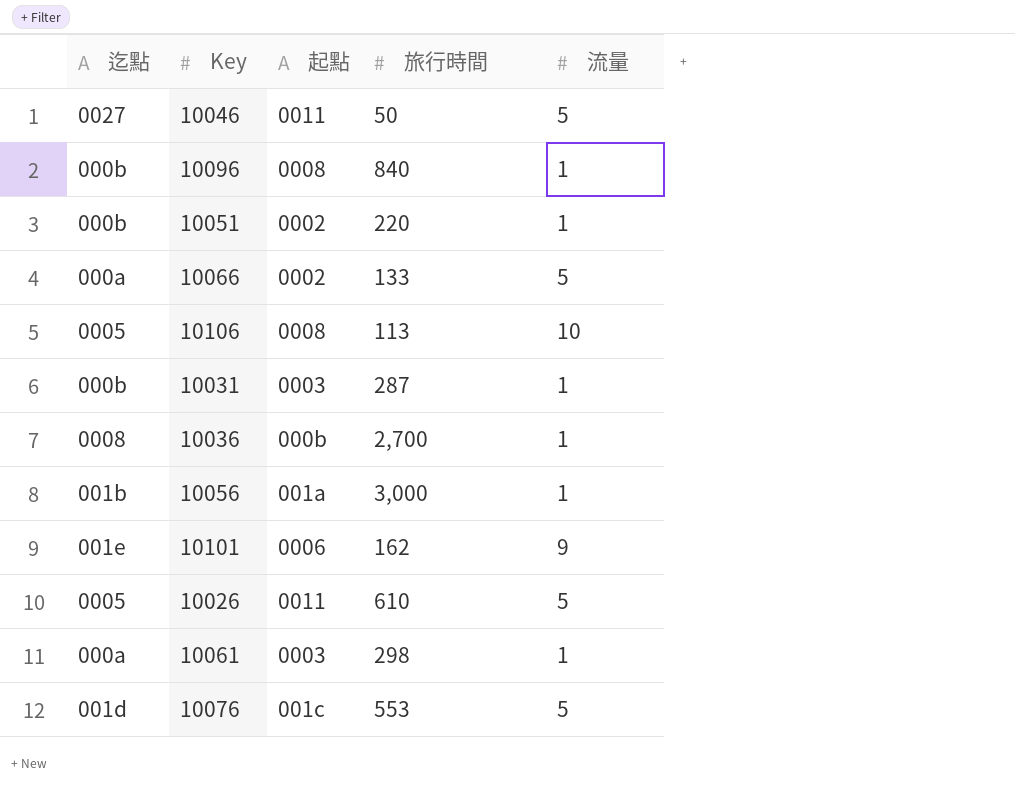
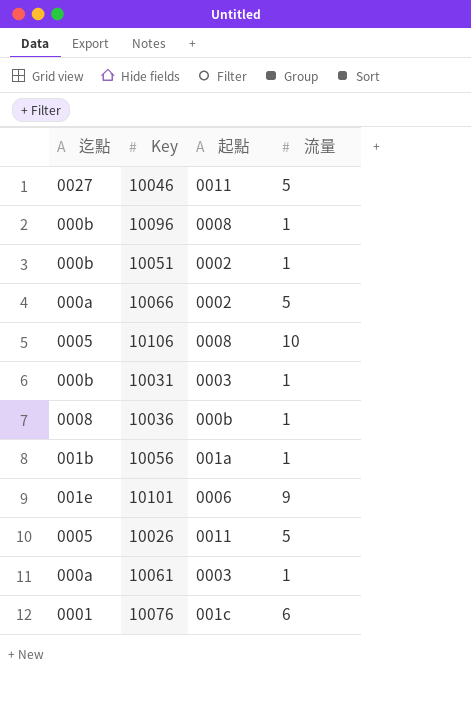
column 旅行時間 | position: 4 -> none
10076 | 迄點: 001d -> 0001
10076 | 流量: 5 -> 6

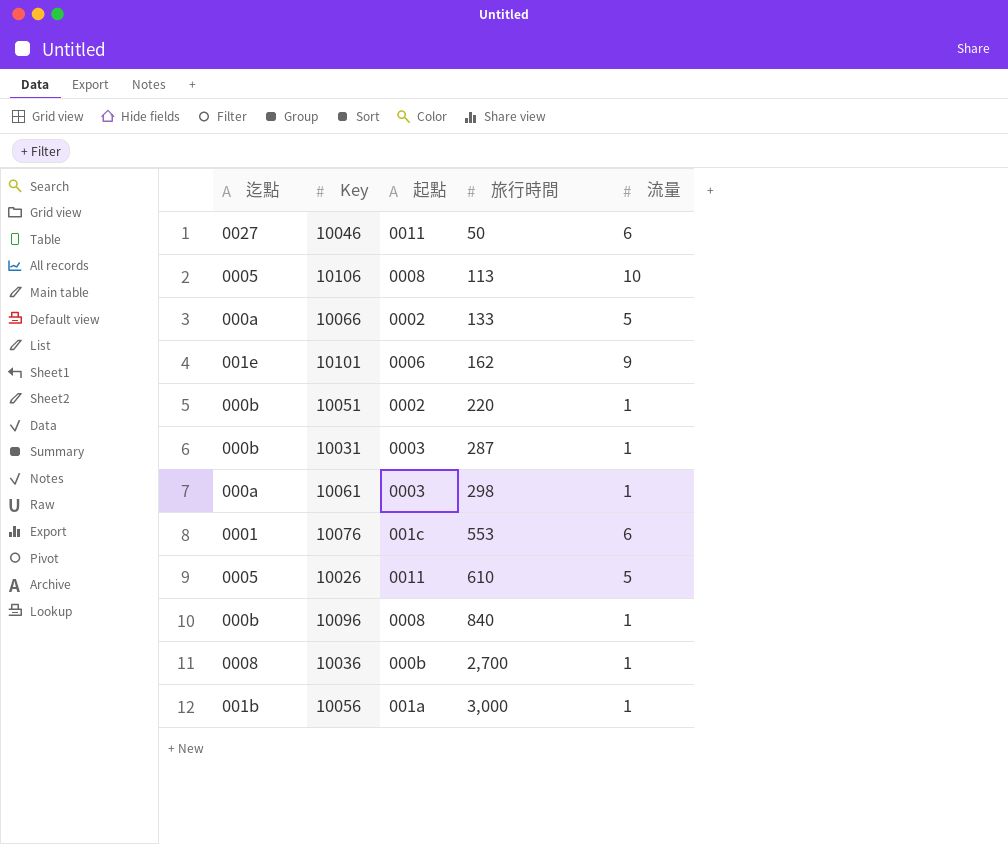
row order: none -> 旅行時間 ascending
column 旅行時間 | position: none -> 4
10046 | 流量: 5 -> 6

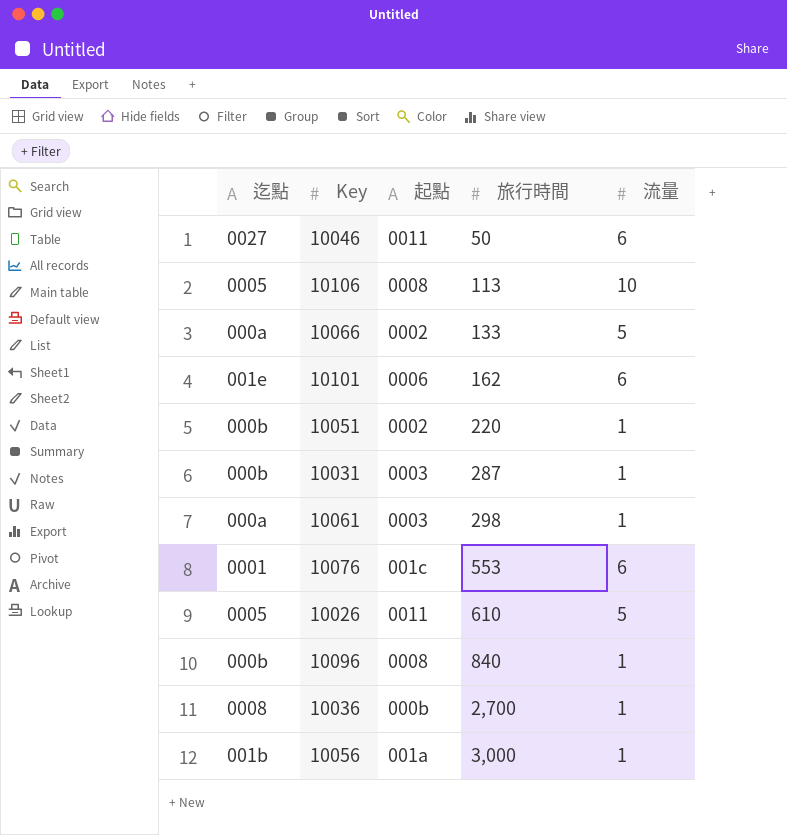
10101 | 流量: 9 -> 6

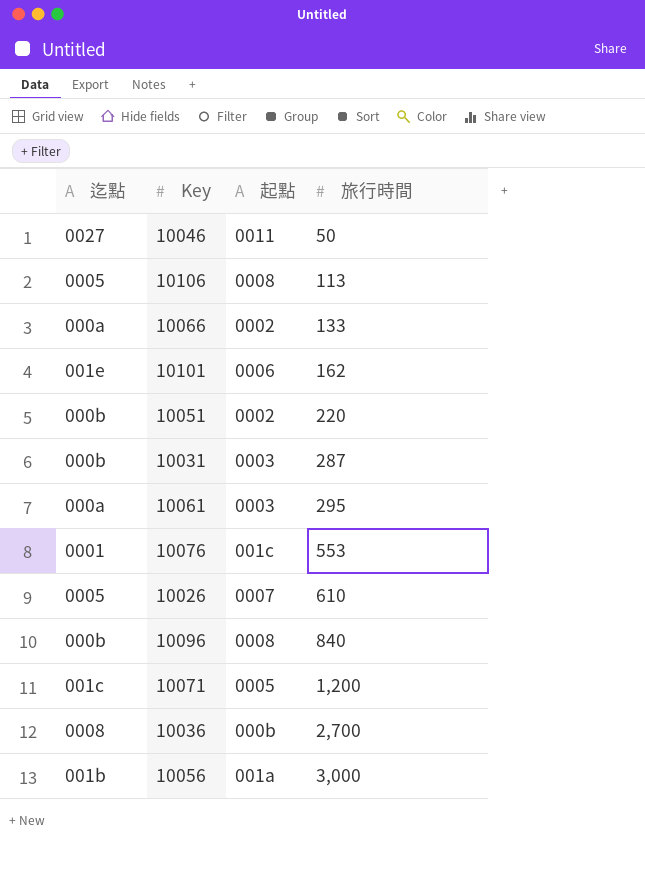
column 流量 | position: 5 -> none
10061 | 旅行時間: 298 -> 295
10026 | 起點: 0011 -> 0007
row 10071: none -> 001c | 0005 | 1,200

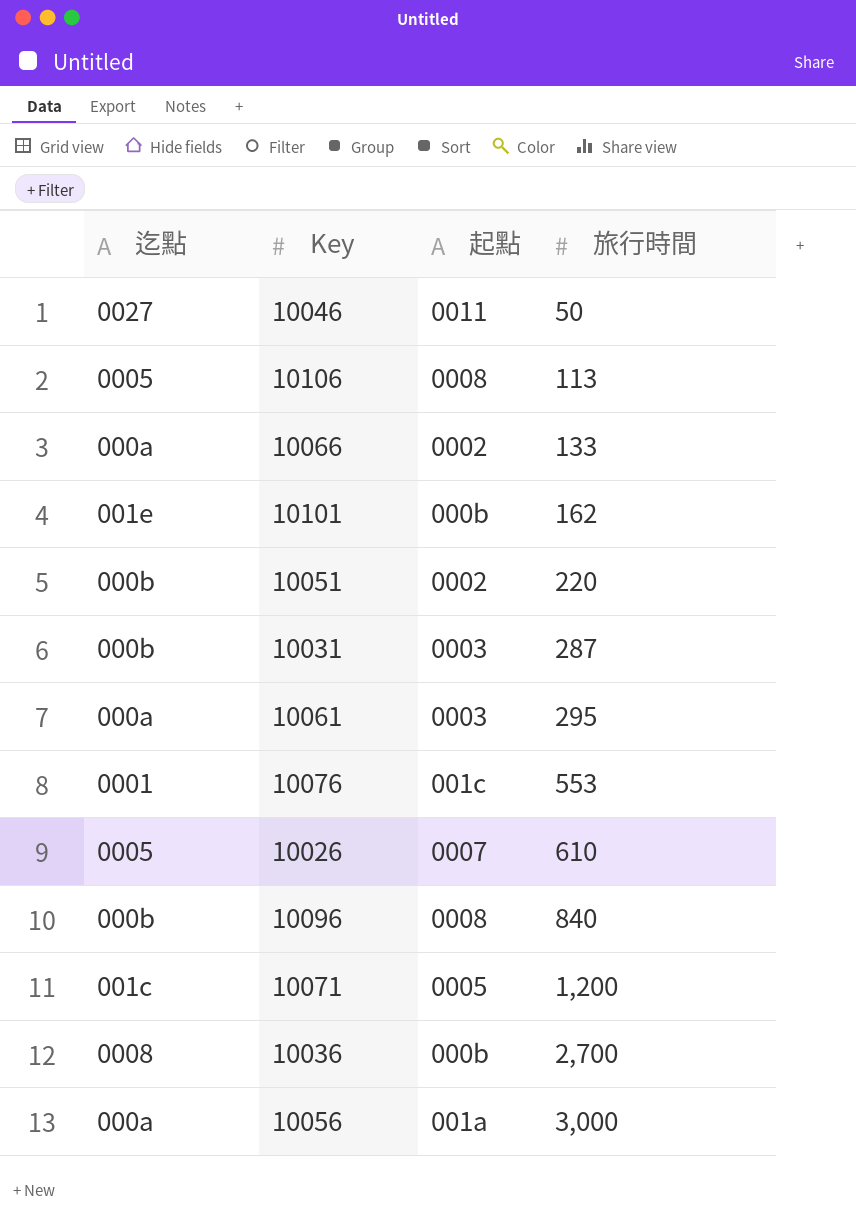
10101 | 起點: 0006 -> 000b
10056 | 迄點: 001b -> 000a

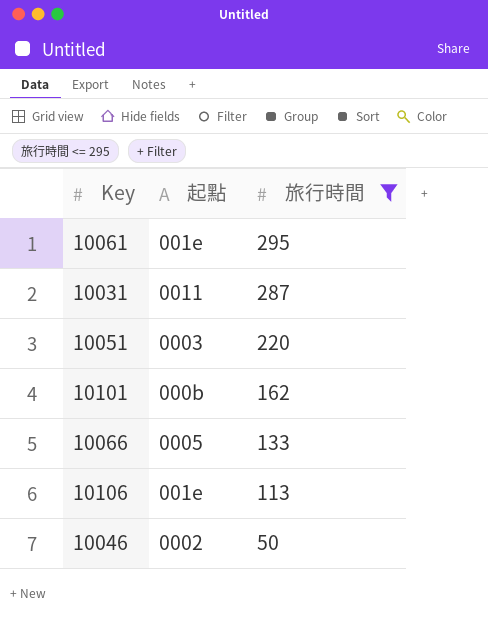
filter: none -> 旅行時間 <= 295
row order: 旅行時間 ascending -> 旅行時間 descending
column 迄點 | position: 1 -> none
10061 | 起點: 0003 -> 001e
10031 | 起點: 0003 -> 0011
10051 | 起點: 0002 -> 0003
10066 | 起點: 0002 -> 0005
10106 | 起點: 0008 -> 001e
10046 | 起點: 0011 -> 0002

